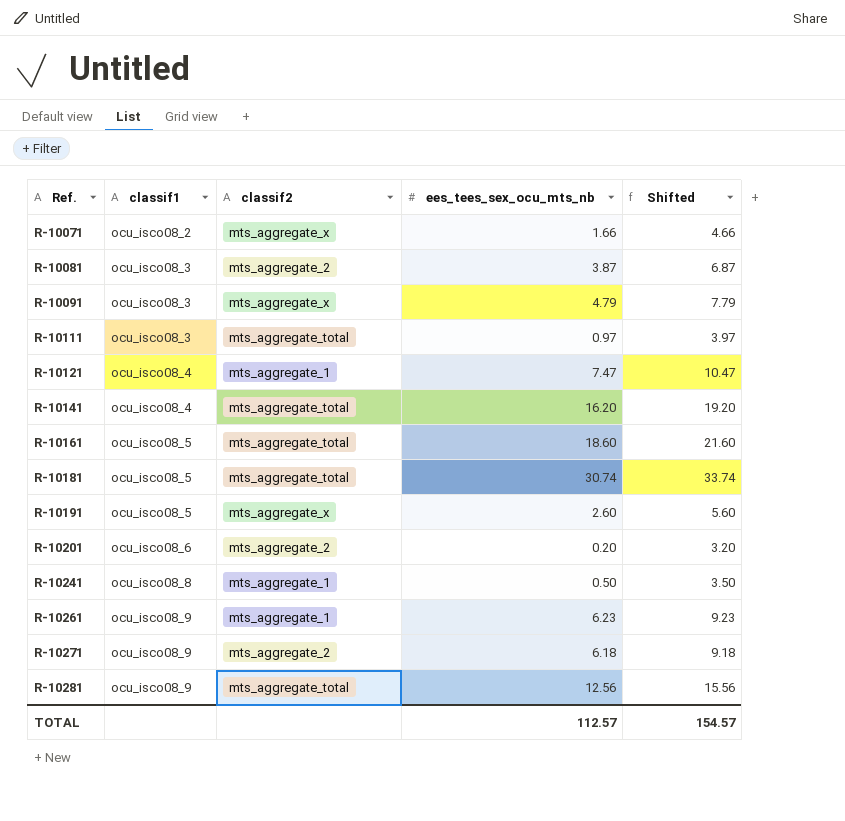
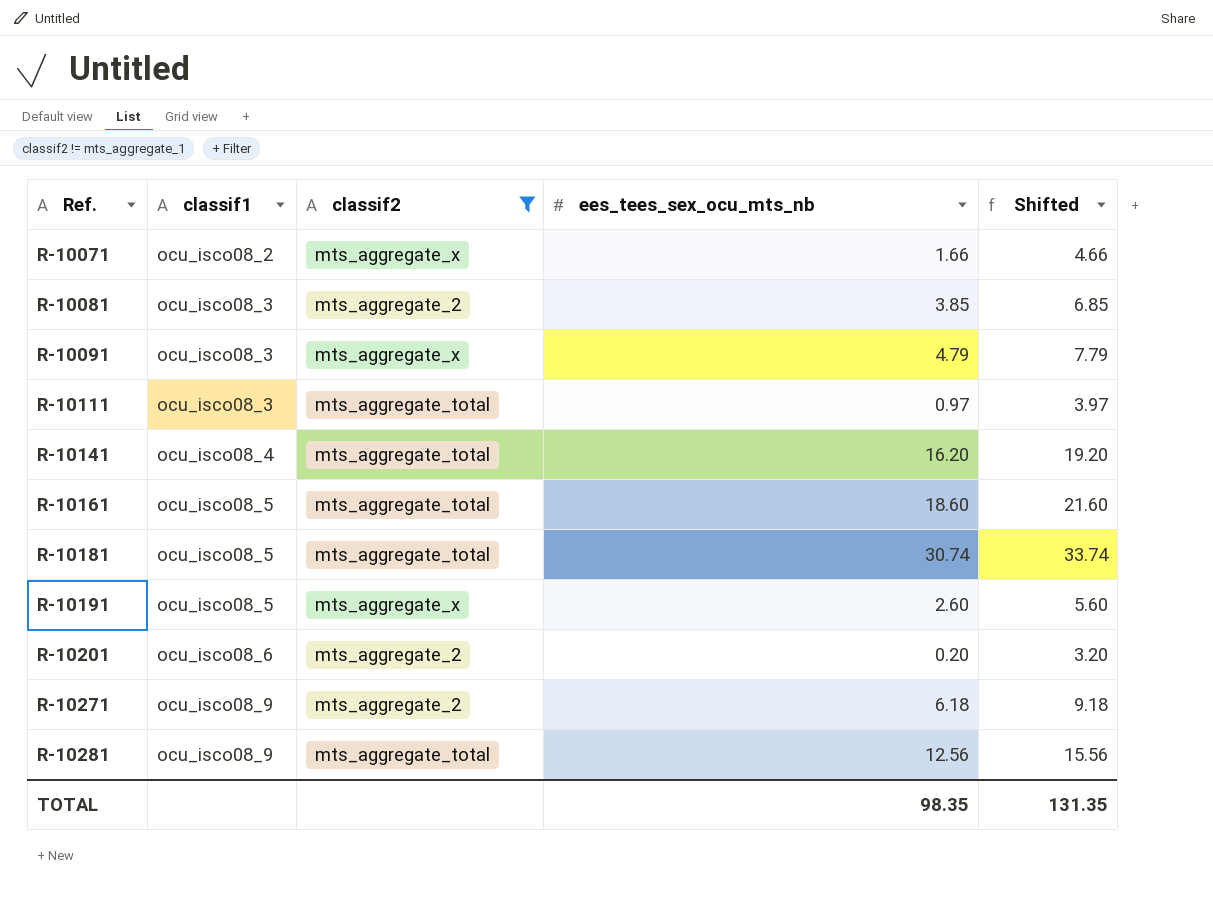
filter: none -> classif2 != mts_aggregate_1
R-10081 | ees_tees_sex_ocu_mts_nb: 3.87 -> 3.85
R-10081 | Shifted: 6.87 -> 6.85
TOTAL | ees_tees_sex_ocu_mts_nb: 112.57 -> 98.35
TOTAL | Shifted: 154.57 -> 131.35

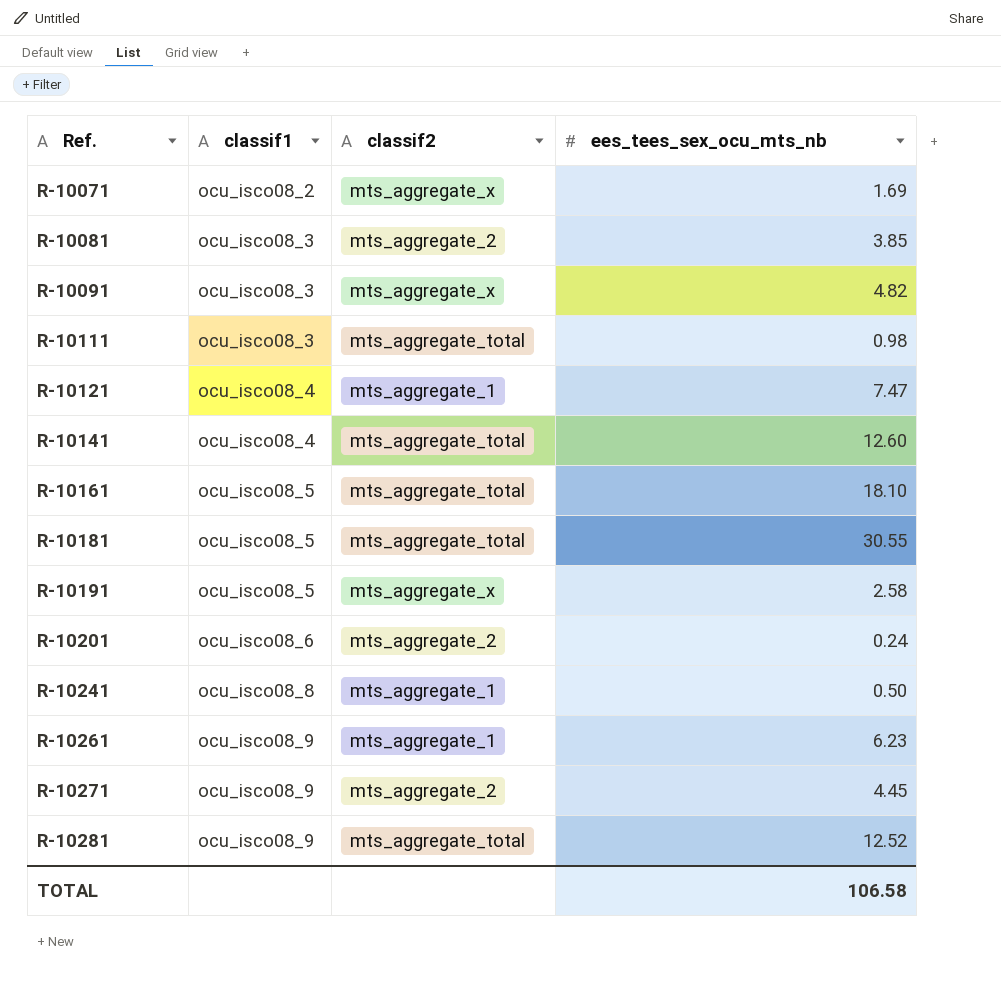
filter: classif2 != mts_aggregate_1 -> none
column Shifted | formula: [ees_tees_sex_ocu_mts_nb] + 3 -> none
R-10071 | ees_tees_sex_ocu_mts_nb: 1.66 -> 1.69
R-10091 | ees_tees_sex_ocu_mts_nb: 4.79 -> 4.82
R-10111 | ees_tees_sex_ocu_mts_nb: 0.97 -> 0.98
R-10141 | ees_tees_sex_ocu_mts_nb: 16.20 -> 12.60
R-10161 | ees_tees_sex_ocu_mts_nb: 18.60 -> 18.10
R-10181 | ees_tees_sex_ocu_mts_nb: 30.74 -> 30.55
R-10191 | ees_tees_sex_ocu_mts_nb: 2.60 -> 2.58
R-10201 | ees_tees_sex_ocu_mts_nb: 0.20 -> 0.24
R-10271 | ees_tees_sex_ocu_mts_nb: 6.18 -> 4.45
R-10281 | ees_tees_sex_ocu_mts_nb: 12.56 -> 12.52
TOTAL | ees_tees_sex_ocu_mts_nb: 98.35 -> 106.58

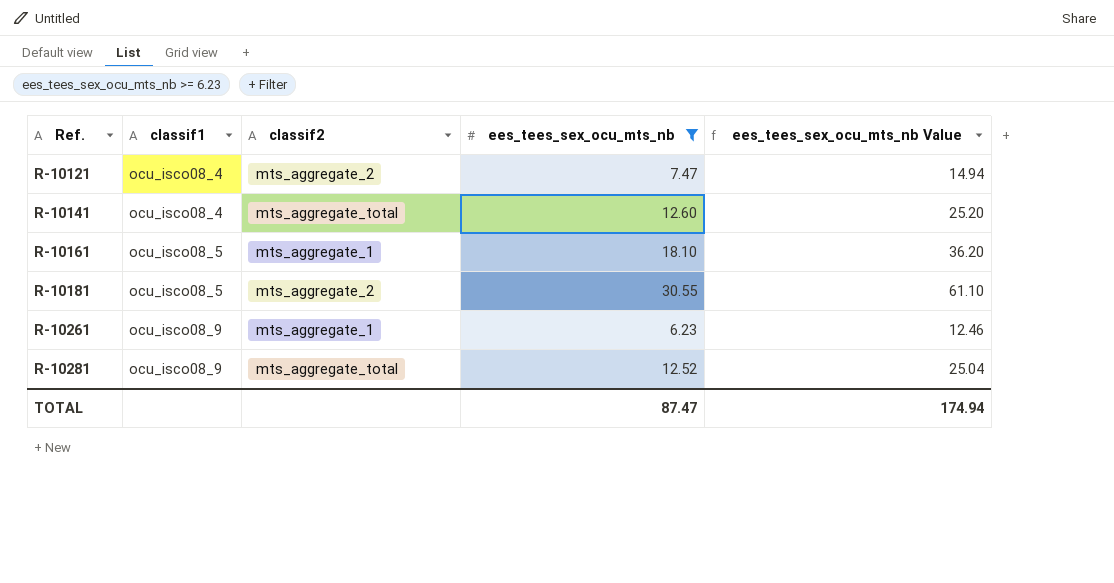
filter: none -> ees_tees_sex_ocu_mts_nb >= 6.23
column ees_tees_sex_ocu_mts_nb Value | formula: none -> [ees_tees_sex_ocu_mts_nb] * 2
R-10121 | classif2: mts_aggregate_1 -> mts_aggregate_2
R-10161 | classif2: mts_aggregate_total -> mts_aggregate_1
R-10181 | classif2: mts_aggregate_total -> mts_aggregate_2
TOTAL | ees_tees_sex_ocu_mts_nb: 106.58 -> 87.47

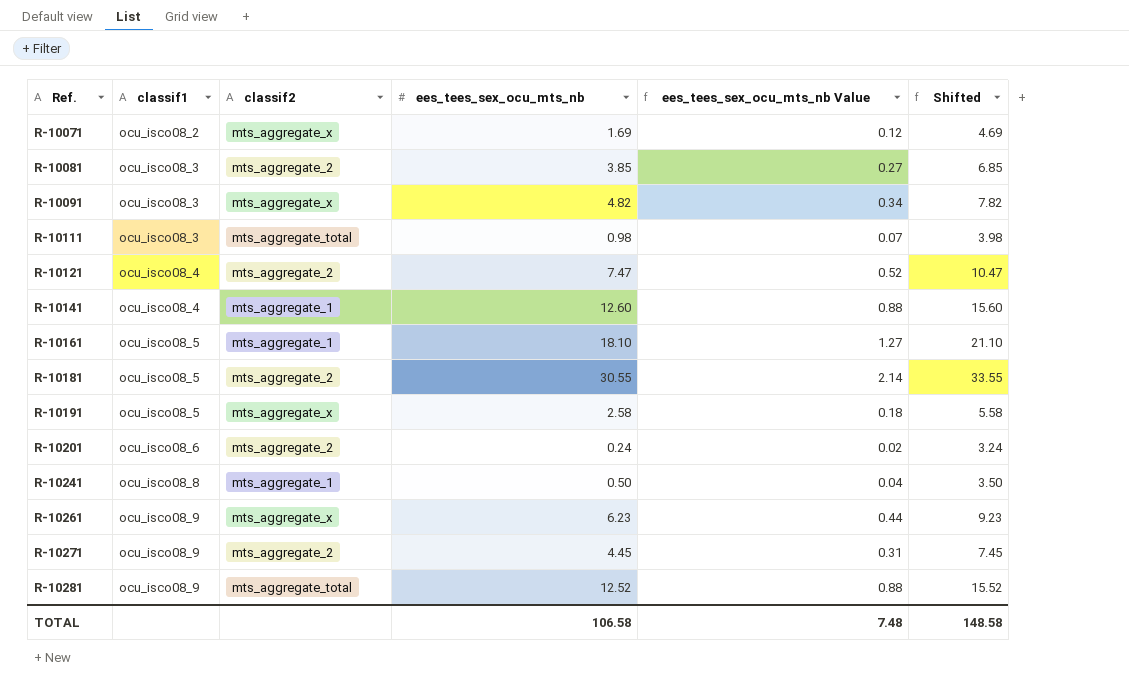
filter: ees_tees_sex_ocu_mts_nb >= 6.23 -> none
column ees_tees_sex_ocu_mts_nb Value | formula: [ees_tees_sex_ocu_mts_nb] * 2 -> [ees_tees_sex_ocu_mts_nb] * 0.07
column Shifted | formula: none -> [ees_tees_sex_ocu_mts_nb] + 3
R-10141 | classif2: mts_aggregate_total -> mts_aggregate_1
R-10261 | classif2: mts_aggregate_1 -> mts_aggregate_x
TOTAL | ees_tees_sex_ocu_mts_nb: 87.47 -> 106.58
TOTAL | ees_tees_sex_ocu_mts_nb Value: 174.94 -> 7.48

